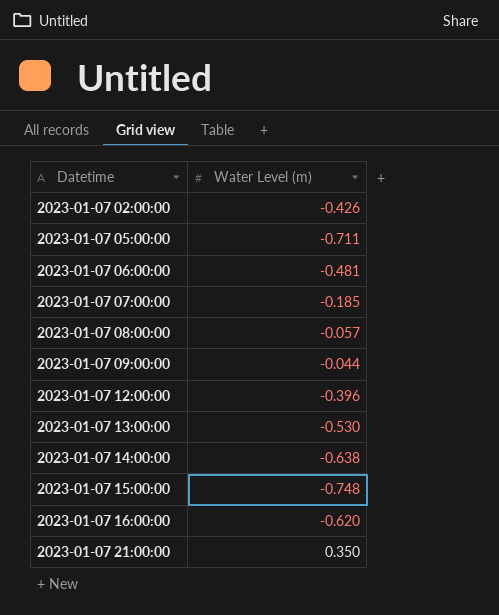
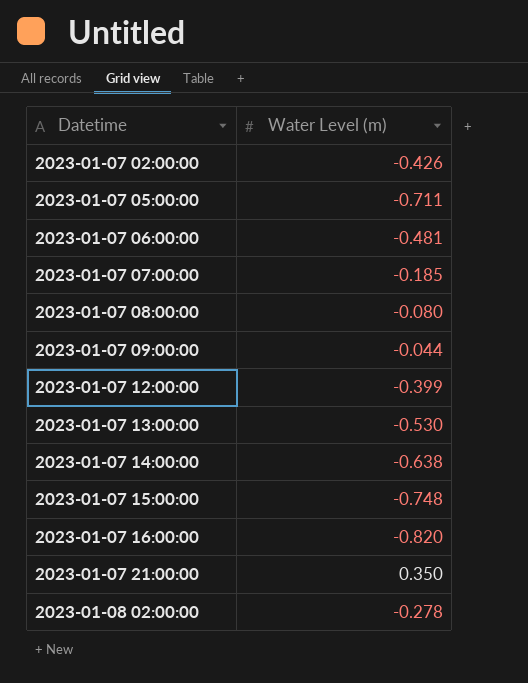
2023-01-07 08:00:00 | Water Level (m): -0.057 -> -0.080
2023-01-07 12:00:00 | Water Level (m): -0.396 -> -0.399
2023-01-07 16:00:00 | Water Level (m): -0.620 -> -0.820
row 2023-01-08 02:00:00: none -> -0.278

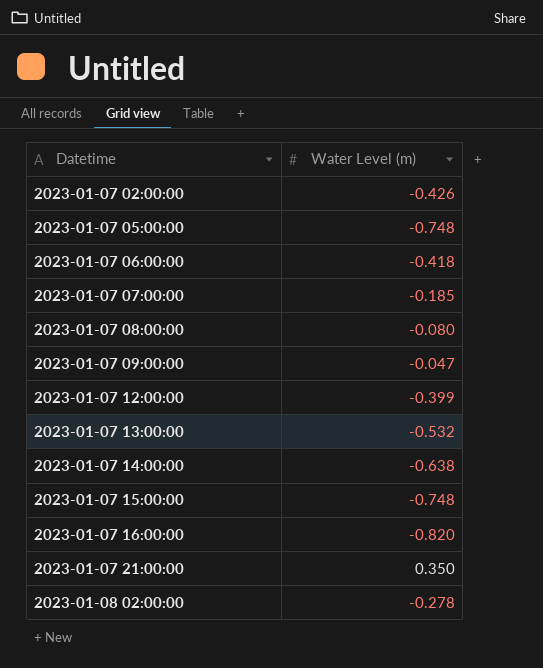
2023-01-07 05:00:00 | Water Level (m): -0.711 -> -0.748
2023-01-07 06:00:00 | Water Level (m): -0.481 -> -0.418
2023-01-07 09:00:00 | Water Level (m): -0.044 -> -0.047
2023-01-07 13:00:00 | Water Level (m): -0.530 -> -0.532

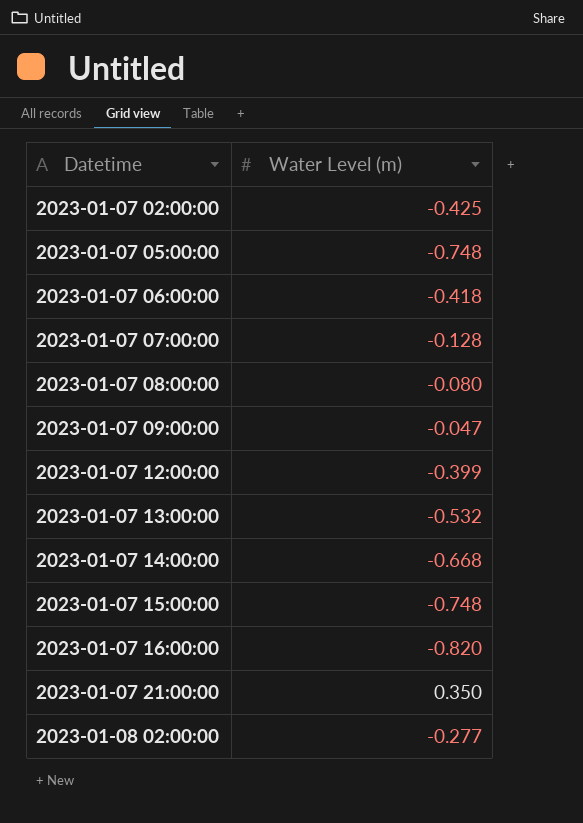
2023-01-07 02:00:00 | Water Level (m): -0.426 -> -0.425
2023-01-07 07:00:00 | Water Level (m): -0.185 -> -0.128
2023-01-07 14:00:00 | Water Level (m): -0.638 -> -0.668
2023-01-08 02:00:00 | Water Level (m): -0.278 -> -0.277

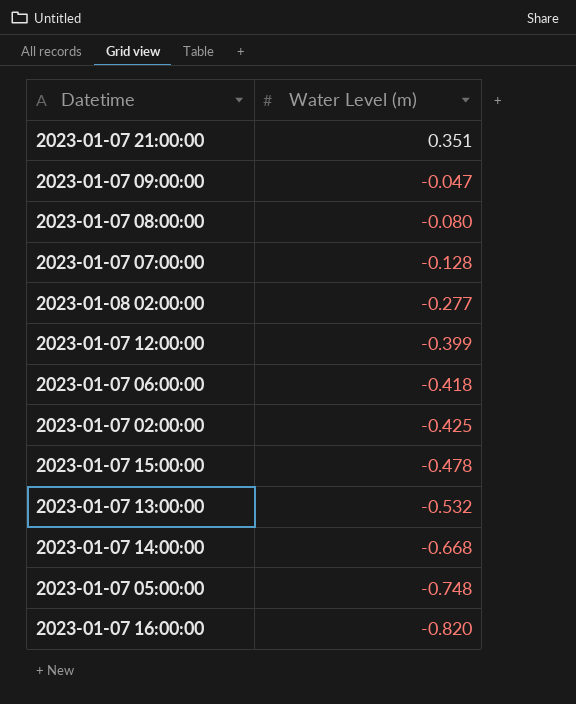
row order: Datetime ascending -> Water Level (m) descending
2023-01-07 21:00:00 | Water Level (m): 0.350 -> 0.351
2023-01-07 15:00:00 | Water Level (m): -0.748 -> -0.478

